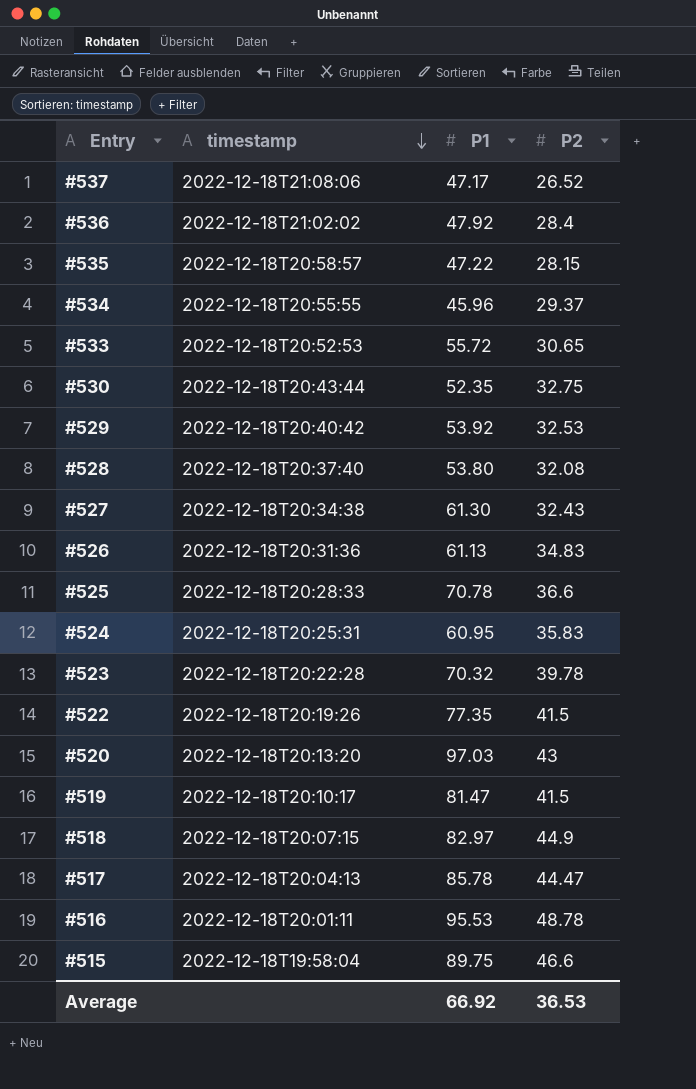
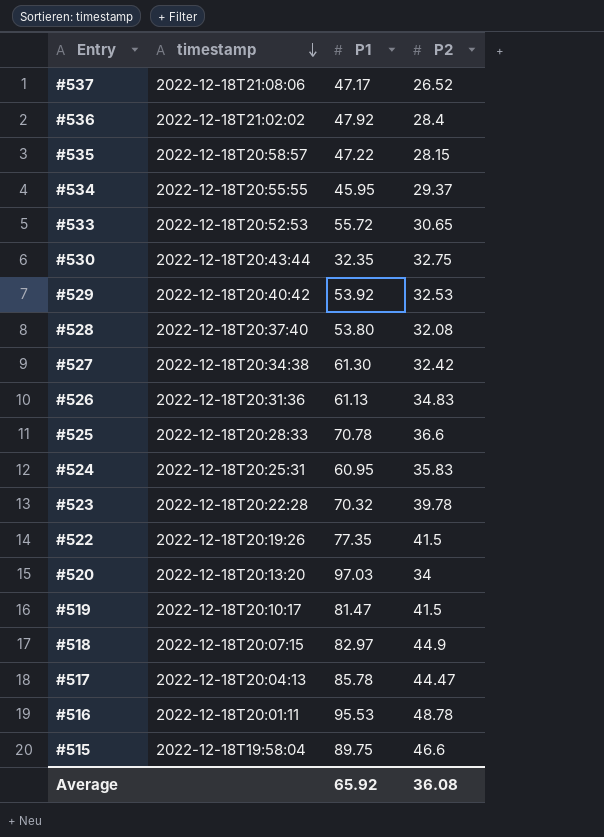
#534 | P1: 45.96 -> 45.95
#530 | P1: 52.35 -> 32.35
#527 | P2: 32.43 -> 32.42
#520 | P2: 43 -> 34
Average | P1: 66.92 -> 65.92
Average | P2: 36.53 -> 36.08

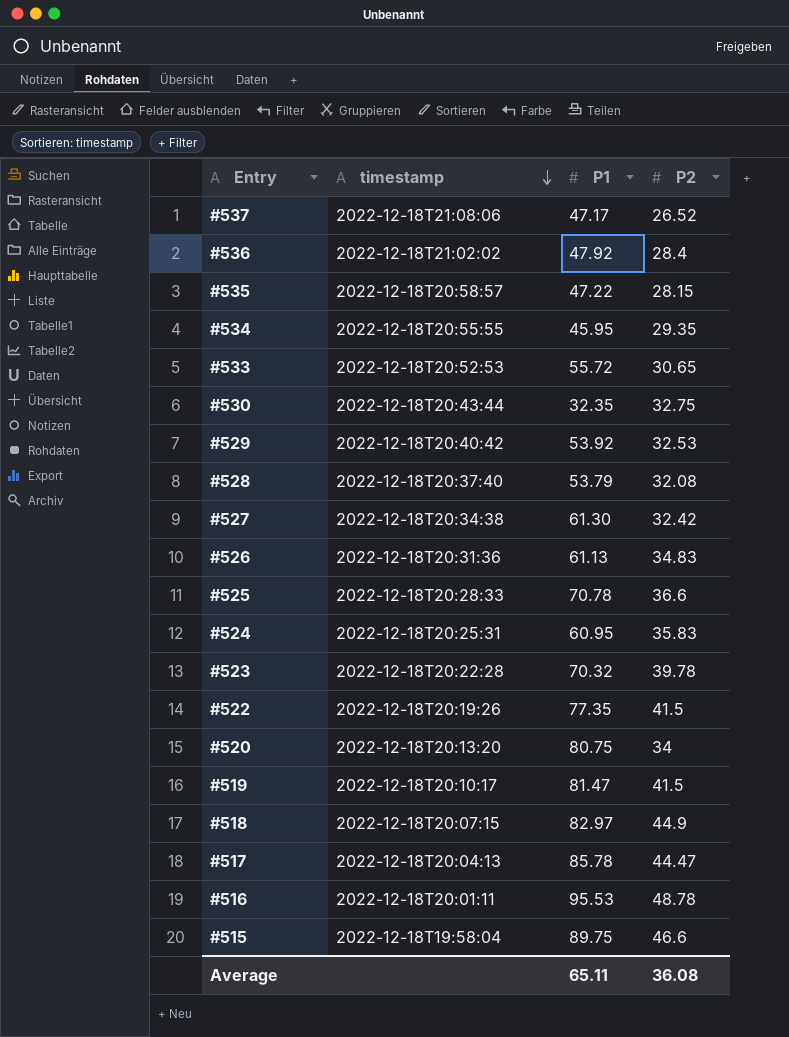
#534 | P2: 29.37 -> 29.35
#528 | P1: 53.80 -> 53.79
#520 | P1: 97.03 -> 80.75
Average | P1: 65.92 -> 65.11

